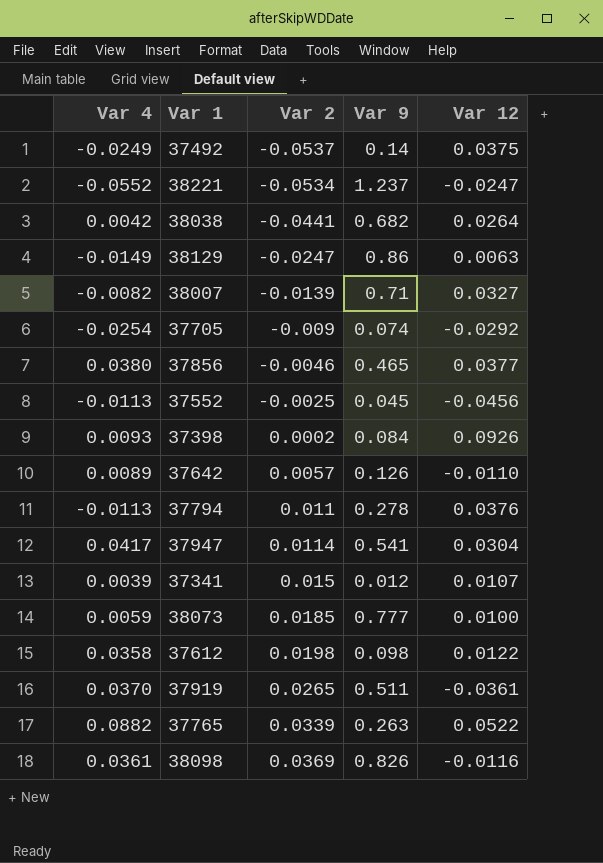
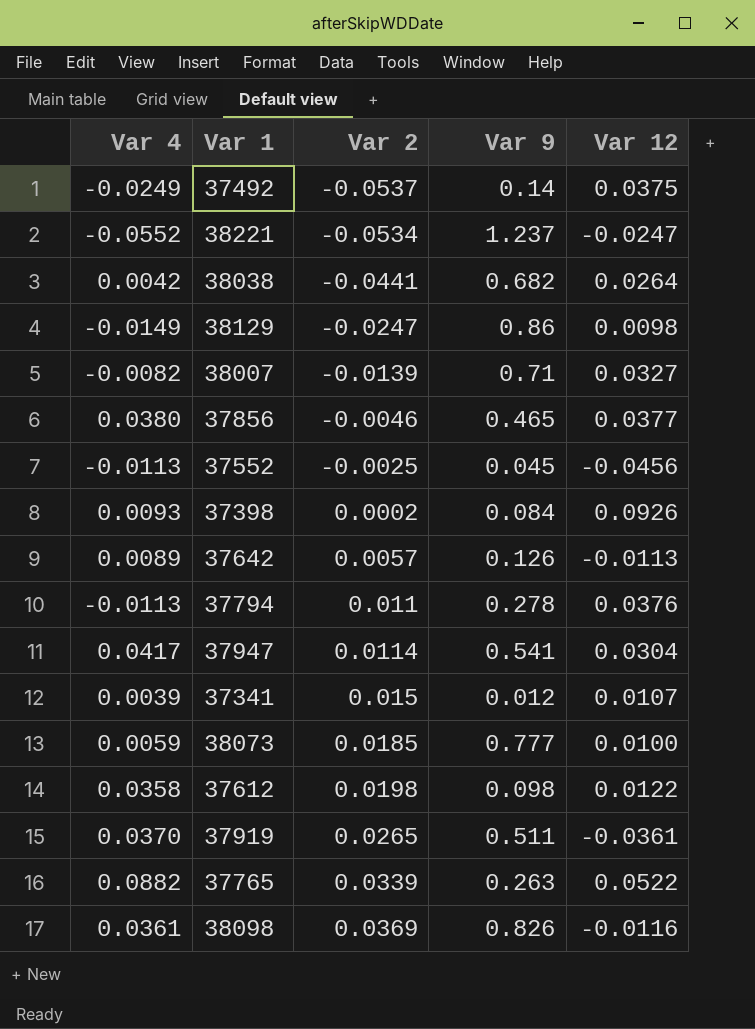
row 37705: -0.0254 | -0.009 | 0.074 | -0.0292 -> none
38129 | Var 12: 0.0063 -> 0.0098
37642 | Var 12: -0.0110 -> -0.0113

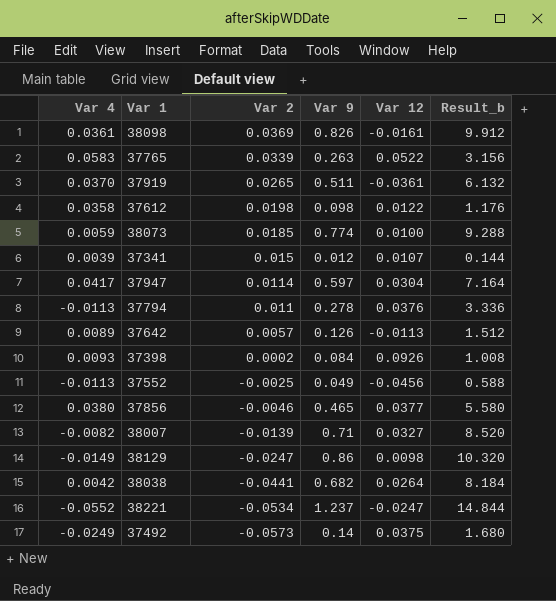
row order: Var 2 ascending -> Var 2 descending
column Result_b | formula: none -> [Var 9] * 12
38098 | Var 12: -0.0116 -> -0.0161
37765 | Var 4: 0.0882 -> 0.0583
38073 | Var 9: 0.777 -> 0.774
37947 | Var 9: 0.541 -> 0.597
37552 | Var 9: 0.045 -> 0.049
37492 | Var 2: -0.0537 -> -0.0573

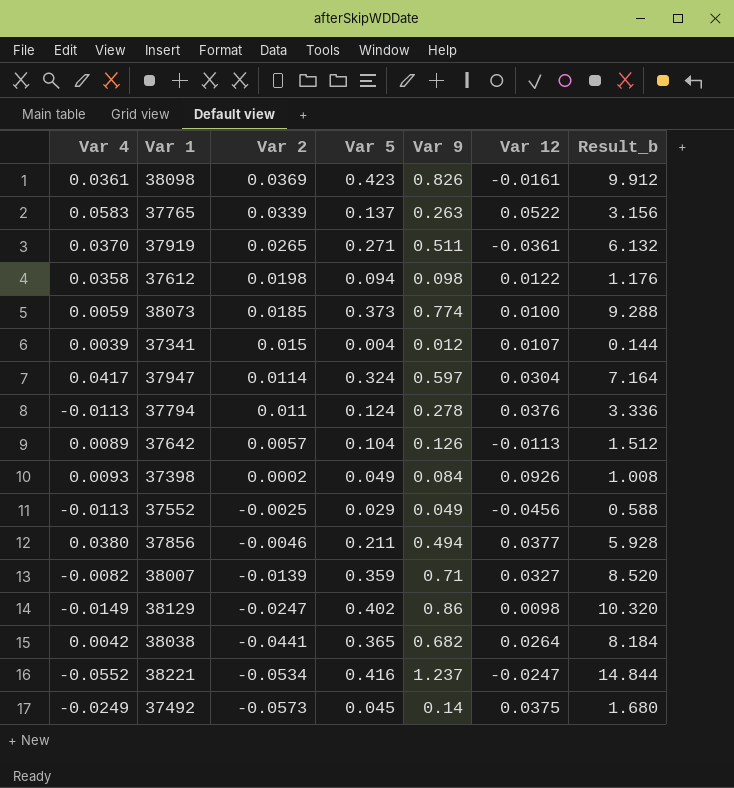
column Var 5 | position: none -> 4
37856 | Var 9: 0.465 -> 0.494
37856 | Result_b: 5.580 -> 5.928

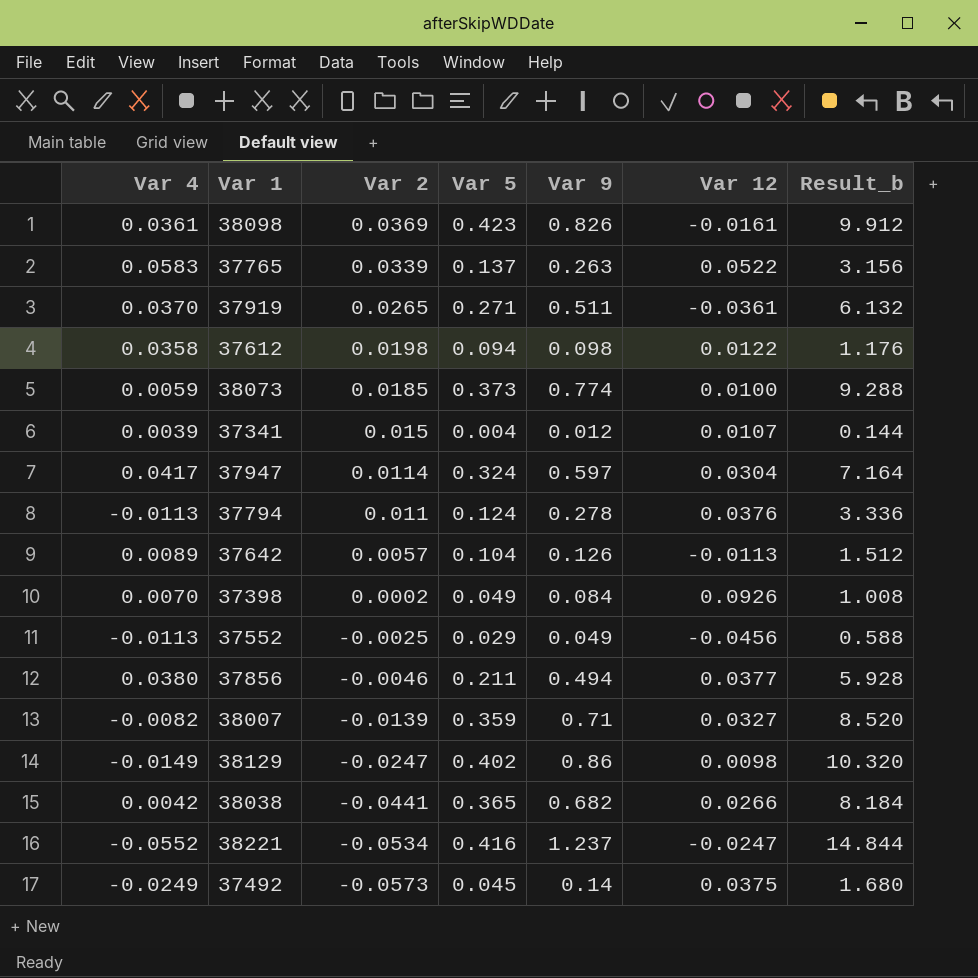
37398 | Var 4: 0.0093 -> 0.0070
38038 | Var 12: 0.0264 -> 0.0266

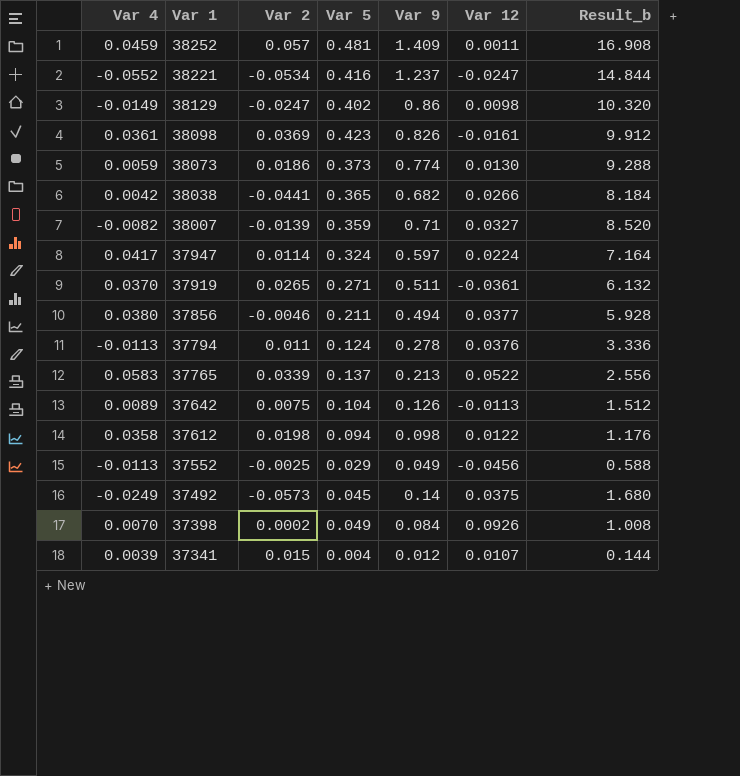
row order: Var 2 descending -> Var 1 descending
row 38252: none -> 0.0459 | 0.057 | 0.481 | 1.409 | 0.0011 | 16.908
38073 | Var 2: 0.0185 -> 0.0186
38073 | Var 12: 0.0100 -> 0.0130
37947 | Var 12: 0.0304 -> 0.0224
37765 | Var 9: 0.263 -> 0.213
37765 | Result_b: 3.156 -> 2.556
37642 | Var 2: 0.0057 -> 0.0075

